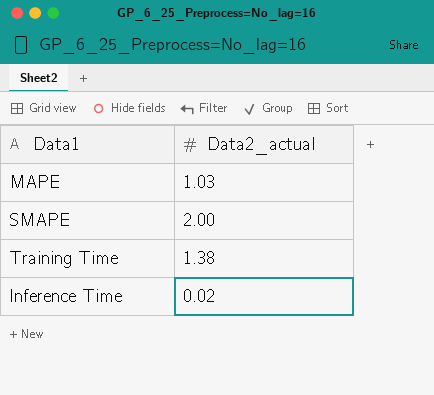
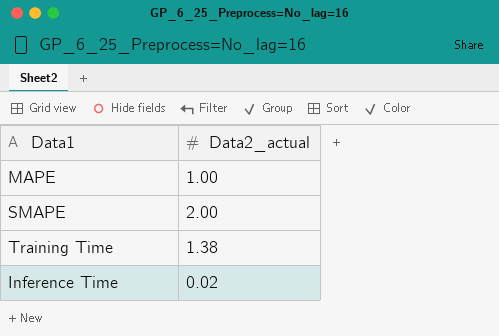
MAPE | Data2_actual: 1.03 -> 1.00

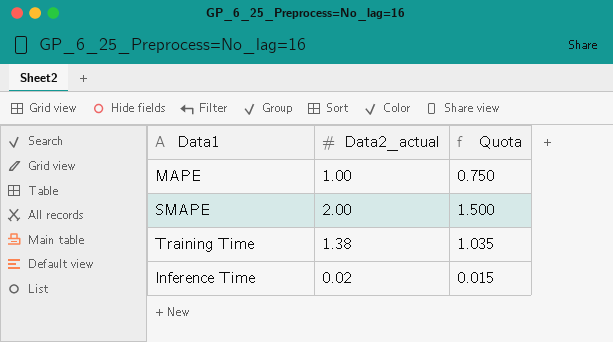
column Quota | formula: none -> [Data2_actual] * 0.75

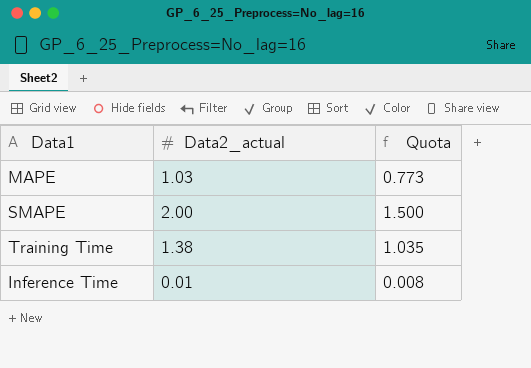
MAPE | Data2_actual: 1.00 -> 1.03
MAPE | Quota: 0.750 -> 0.773
Inference Time | Data2_actual: 0.02 -> 0.01
Inference Time | Quota: 0.015 -> 0.008

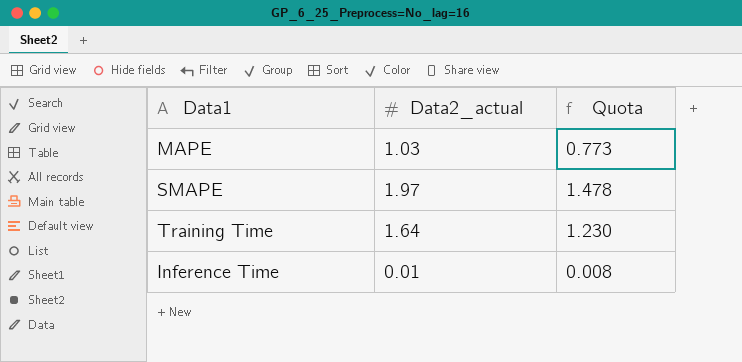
SMAPE | Data2_actual: 2.00 -> 1.97
SMAPE | Quota: 1.500 -> 1.478
Training Time | Data2_actual: 1.38 -> 1.64
Training Time | Quota: 1.035 -> 1.230

